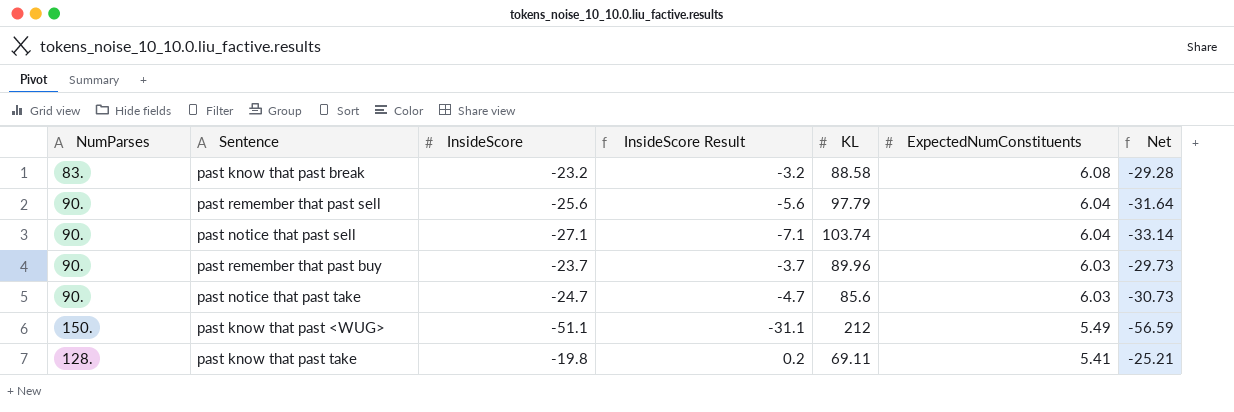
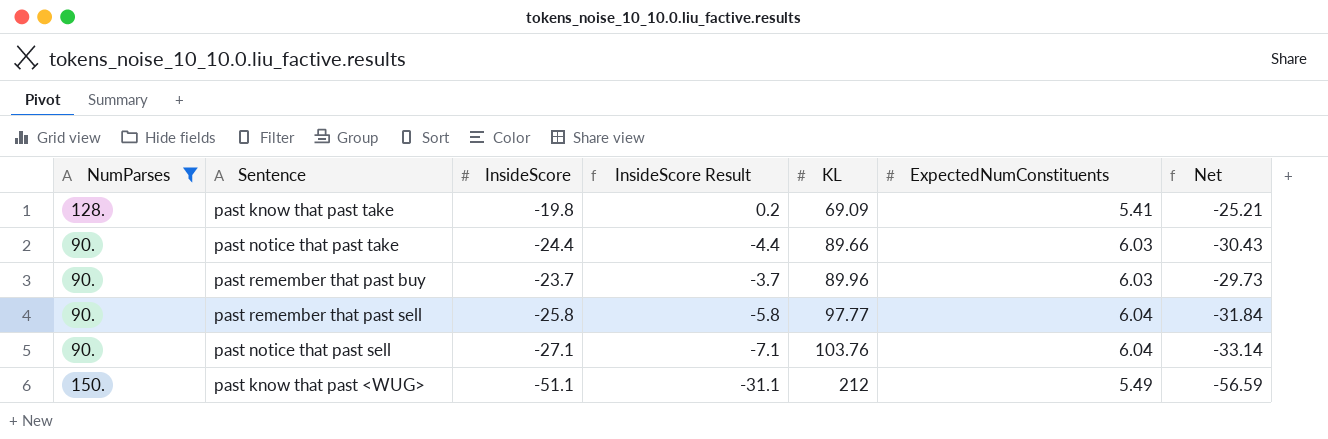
filter: none -> NumParses != 83.
row order: ExpectedNumConstituents descending -> KL ascending
past know that past take | KL: 69.11 -> 69.09
past notice that past take | InsideScore: -24.7 -> -24.4
past notice that past take | InsideScore Result: -4.7 -> -4.4
past notice that past take | KL: 85.6 -> 89.66
past notice that past take | Net: -30.73 -> -30.43
past remember that past sell | InsideScore: -25.6 -> -25.8
past remember that past sell | InsideScore Result: -5.6 -> -5.8
past remember that past sell | KL: 97.79 -> 97.77
past remember that past sell | Net: -31.64 -> -31.84
past notice that past sell | KL: 103.74 -> 103.76

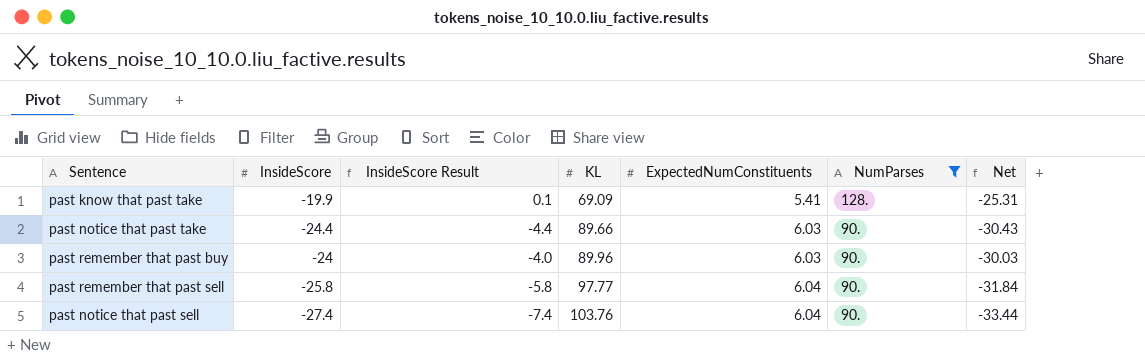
column NumParses | position: 1 -> 6
row past know that past <WUG>: 150. | -51.1 | -31.1 | 212 | 5.49 | -56.59 -> none
past know that past take | InsideScore: -19.8 -> -19.9
past know that past take | InsideScore Result: 0.2 -> 0.1
past know that past take | Net: -25.21 -> -25.31
past remember that past buy | InsideScore: -23.7 -> -24
past remember that past buy | InsideScore Result: -3.7 -> -4.0
past remember that past buy | Net: -29.73 -> -30.03
past notice that past sell | InsideScore: -27.1 -> -27.4
past notice that past sell | InsideScore Result: -7.1 -> -7.4
past notice that past sell | Net: -33.14 -> -33.44

